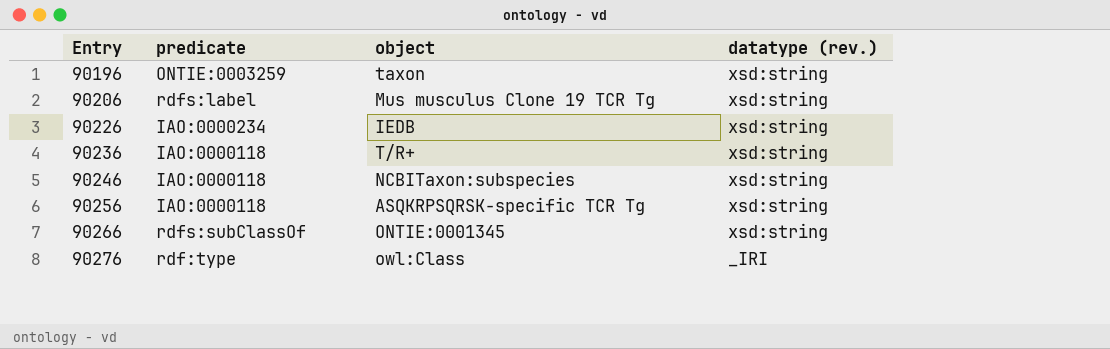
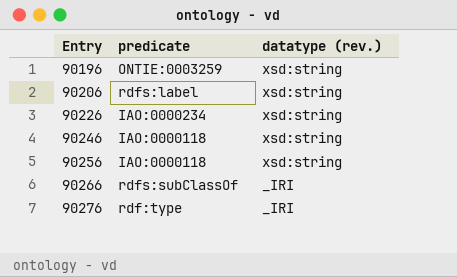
column object | position: 3 -> none
row 90236: IAO:0000118 | T/R+ | xsd:string -> none
90266 | datatype (rev.): xsd:string -> _IRI

